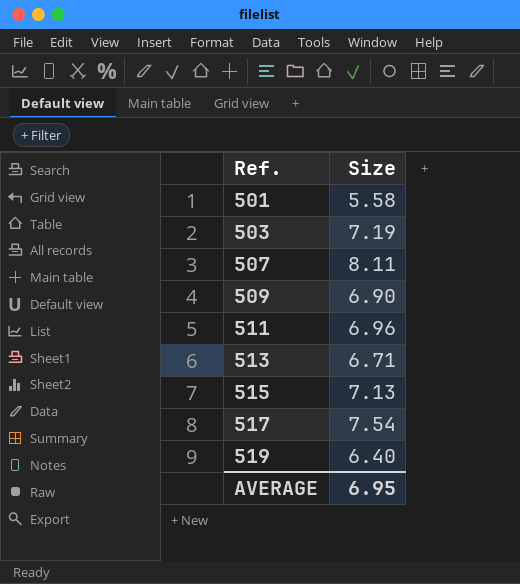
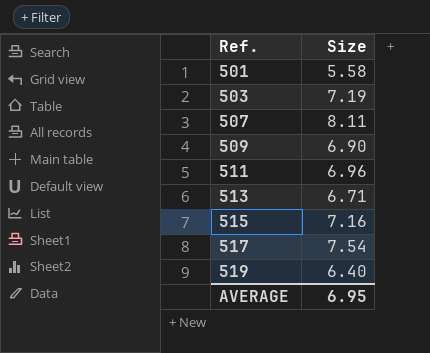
515 | Size: 7.13 -> 7.16

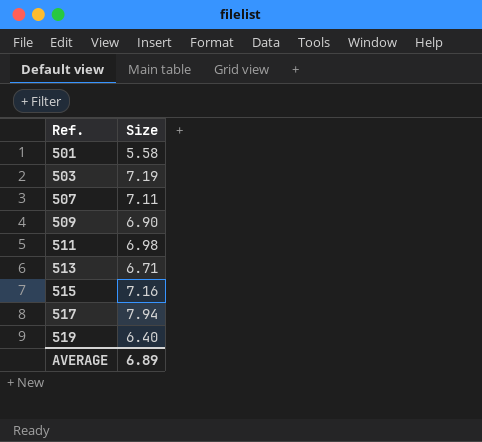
507 | Size: 8.11 -> 7.11
511 | Size: 6.96 -> 6.98
517 | Size: 7.54 -> 7.94
AVERAGE | Size: 6.95 -> 6.89

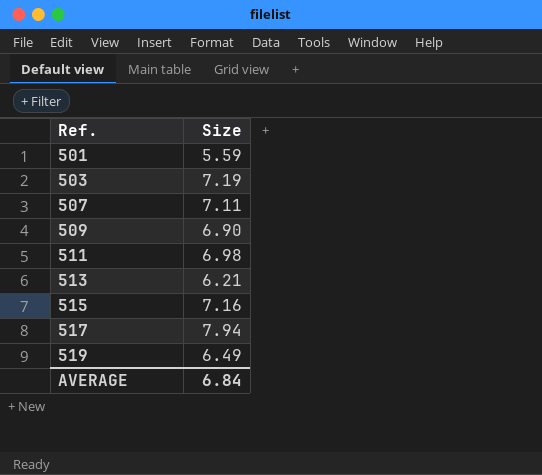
501 | Size: 5.58 -> 5.59
513 | Size: 6.71 -> 6.21
519 | Size: 6.40 -> 6.49
AVERAGE | Size: 6.89 -> 6.84

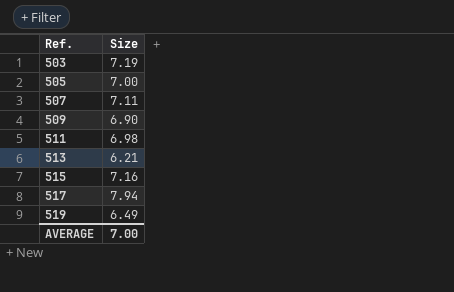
row 501: 5.59 -> none
row 505: none -> 7.00
AVERAGE | Size: 6.84 -> 7.00

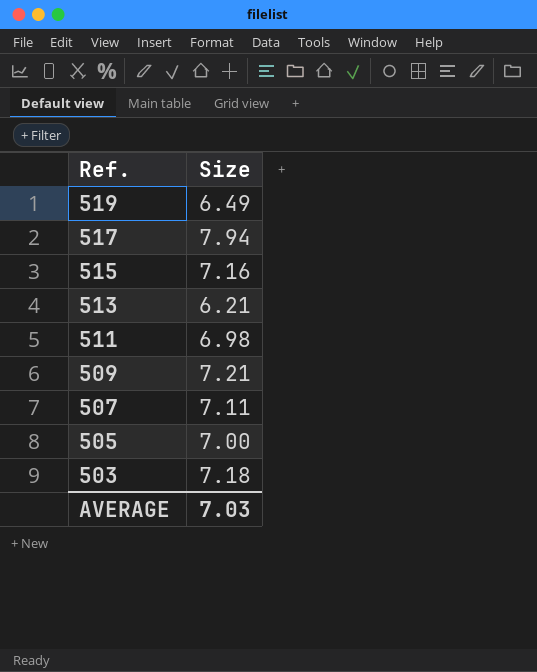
row order: Ref. ascending -> Ref. descending
509 | Size: 6.90 -> 7.21
503 | Size: 7.19 -> 7.18
AVERAGE | Size: 7.00 -> 7.03

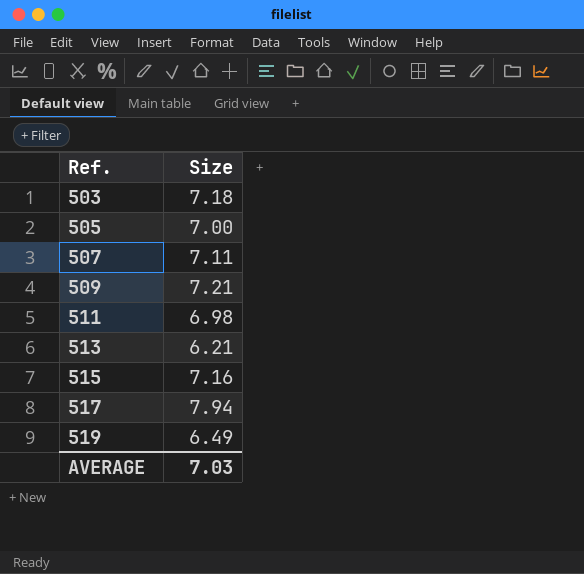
row order: Ref. descending -> Ref. ascending

